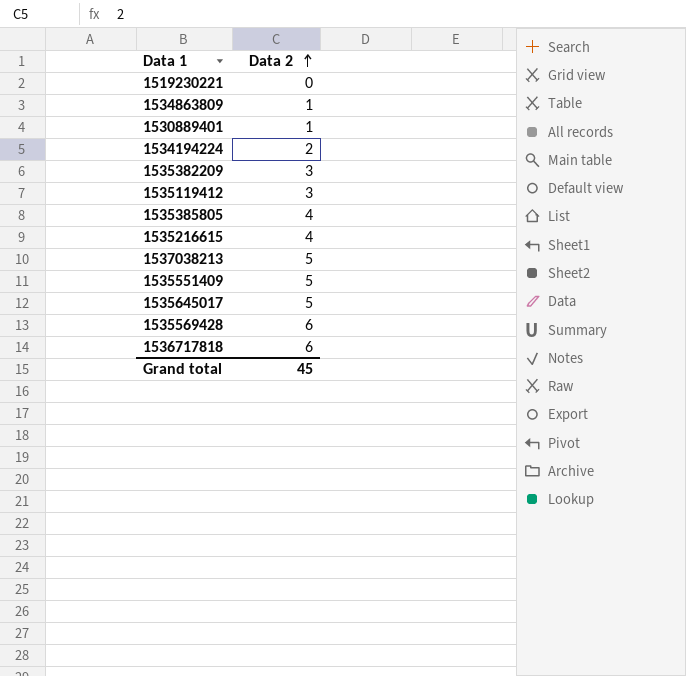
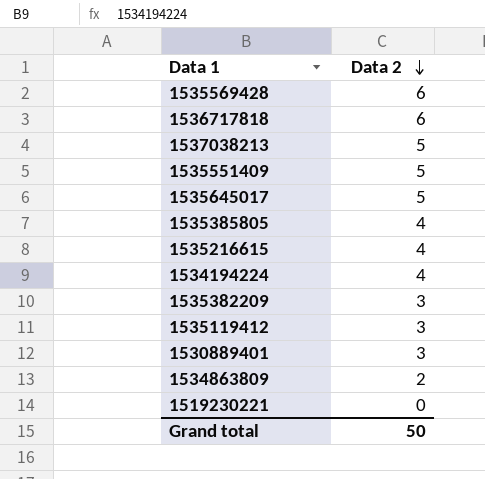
row order: Data 2 ascending -> Data 2 descending
1534194224 | Data 2: 2 -> 4
1530889401 | Data 2: 1 -> 3
1534863809 | Data 2: 1 -> 2
Grand total | Data 2: 45 -> 50

